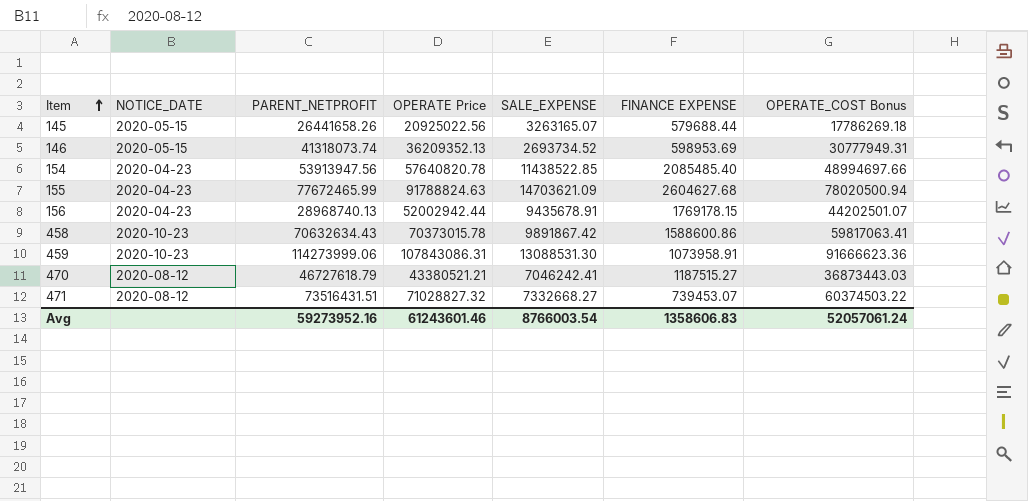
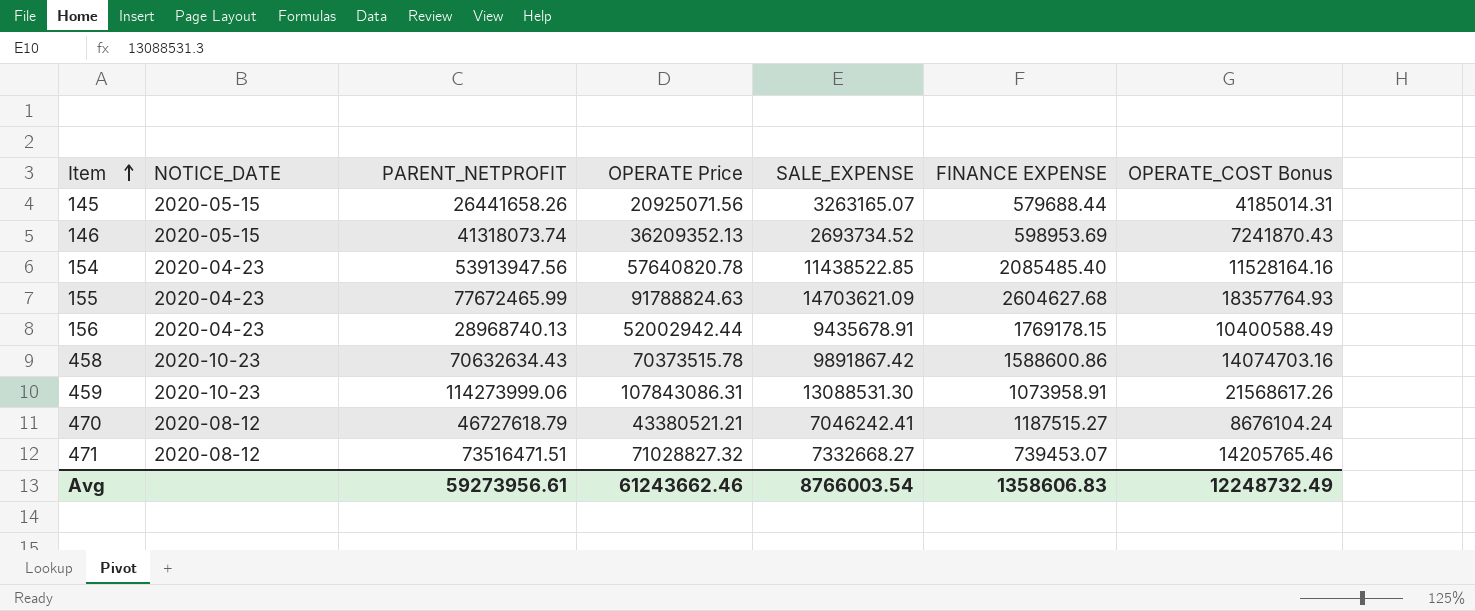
column OPERATE_COST Bonus | formula: [OPERATE Price] * 0.85 -> [OPERATE Price] * 0.2
145 | OPERATE Price: 20925022.56 -> 20925071.56
458 | OPERATE Price: 70373015.78 -> 70373515.78
471 | PARENT_NETPROFIT: 73516431.51 -> 73516471.51
Avg | PARENT_NETPROFIT: 59273952.16 -> 59273956.61
Avg | OPERATE Price: 61243601.46 -> 61243662.46
Avg | OPERATE_COST Bonus: 52057061.24 -> 12248732.49

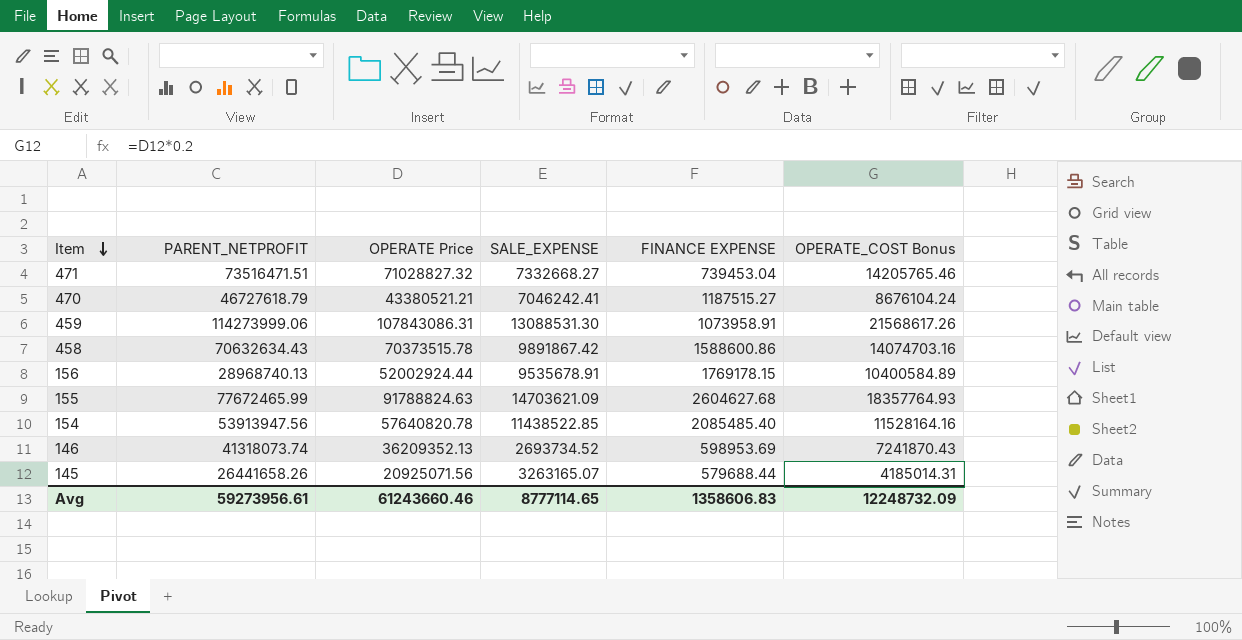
row order: Item ascending -> Item descending
column NOTICE_DATE | position: 2 -> none
471 | FINANCE EXPENSE: 739453.07 -> 739453.04
156 | OPERATE Price: 52002942.44 -> 52002924.44
156 | SALE_EXPENSE: 9435678.91 -> 9535678.91
156 | OPERATE_COST Bonus: 10400588.49 -> 10400584.89
Avg | OPERATE Price: 61243662.46 -> 61243660.46
Avg | SALE_EXPENSE: 8766003.54 -> 8777114.65
Avg | OPERATE_COST Bonus: 12248732.49 -> 12248732.09

